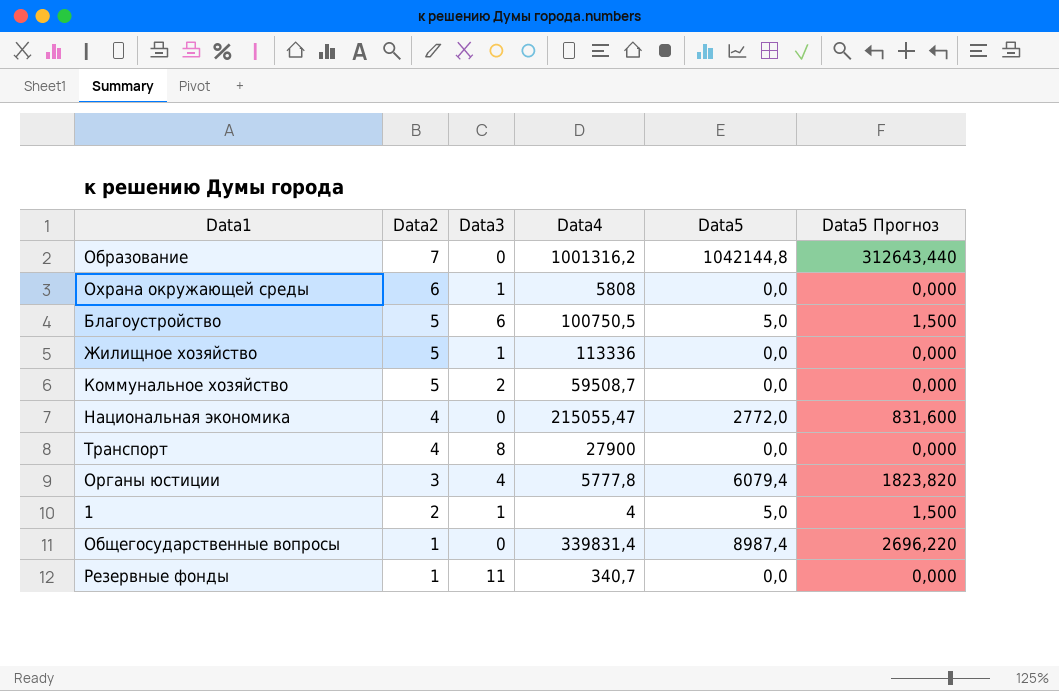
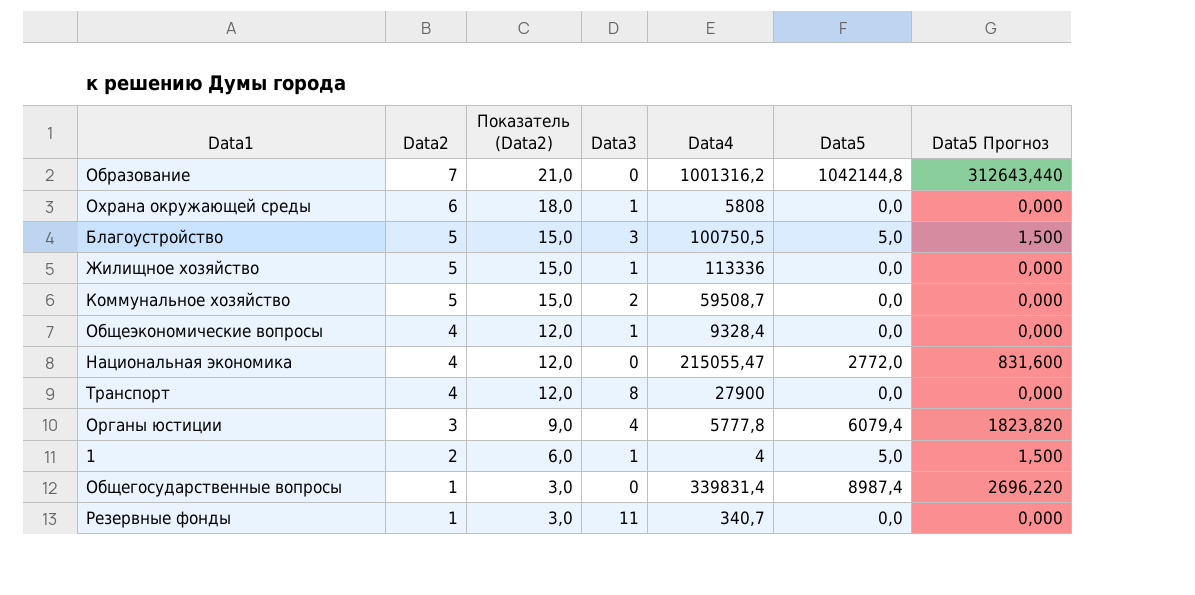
column Показатель (Data2) | formula: none -> [Data2] * 3
Благоустройство | Data3: 6 -> 3
row Общеэкономические вопросы: none -> 4 | 12,0 | 1 | 9328,4 | 0,0 | 0,000

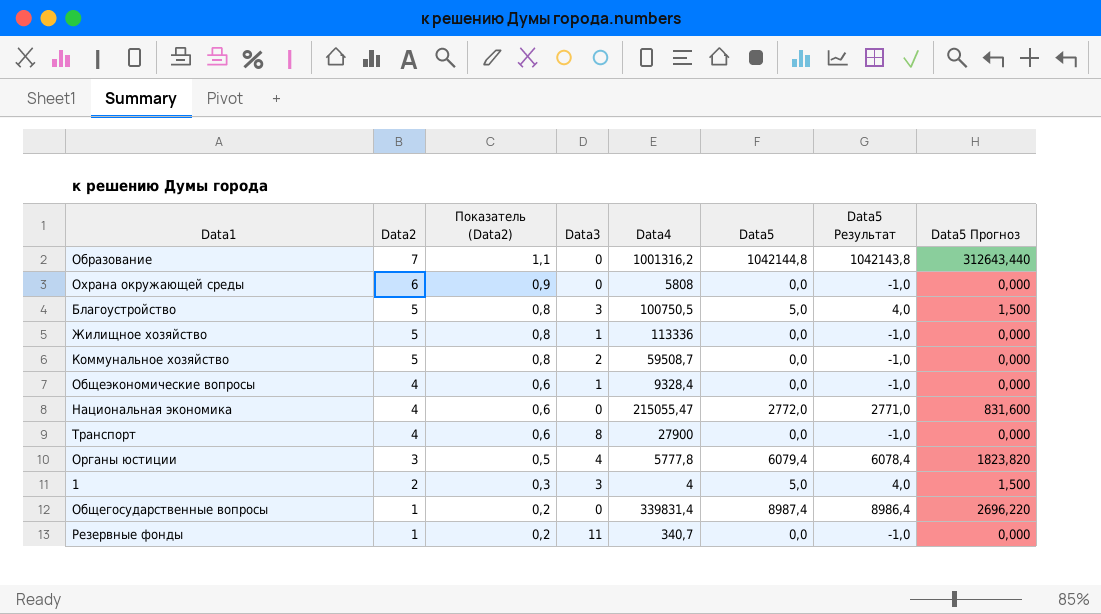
column Показатель (Data2) | formula: [Data2] * 3 -> [Data2] * 0,15
column Data5 Результат | formula: none -> [Data5] - 1
Охрана окружающей среды | Data3: 1 -> 0
1 | Data3: 1 -> 3

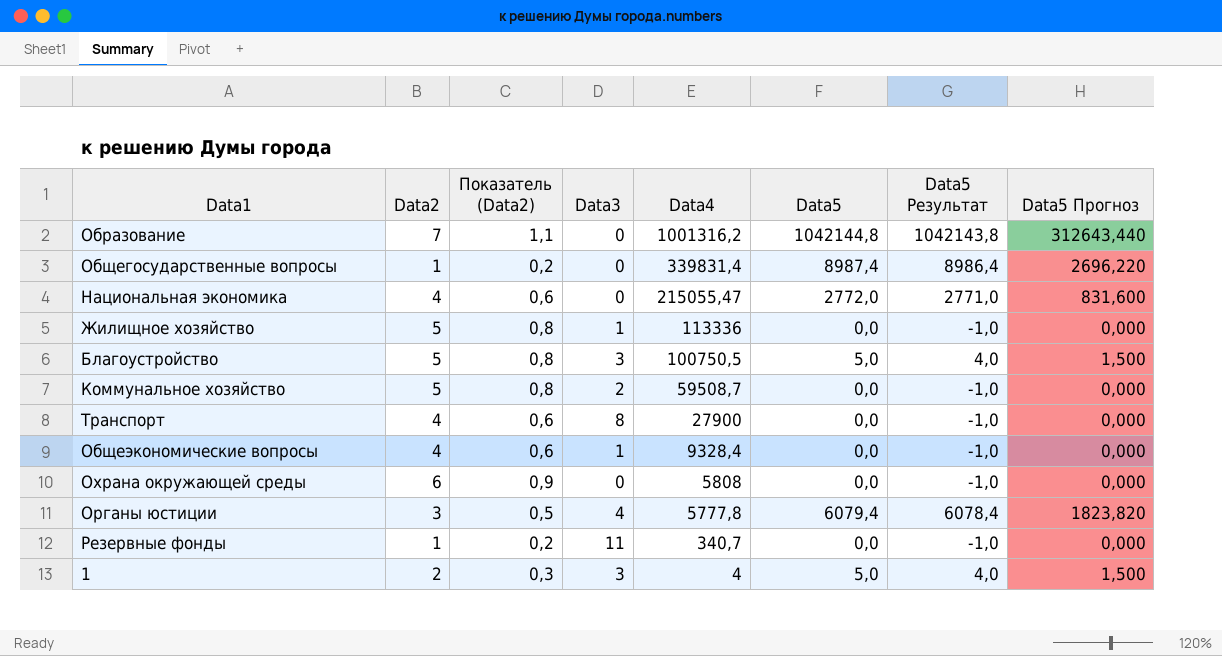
row order: Data2 descending -> Data4 descending

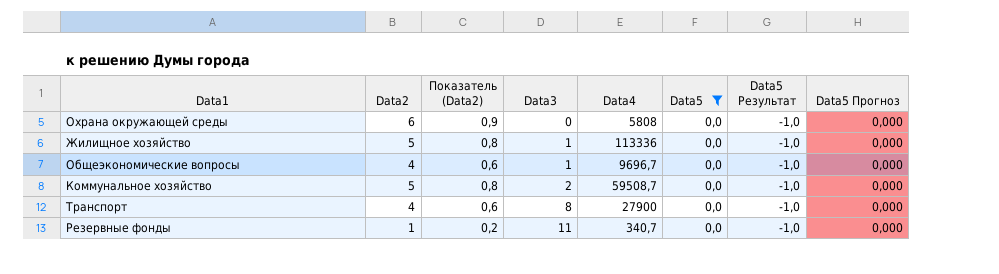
filter: none -> Data5 = 0,0
row order: Data4 descending -> Data3 ascending
Общеэкономические вопросы | Data4: 9328,4 -> 9696,7

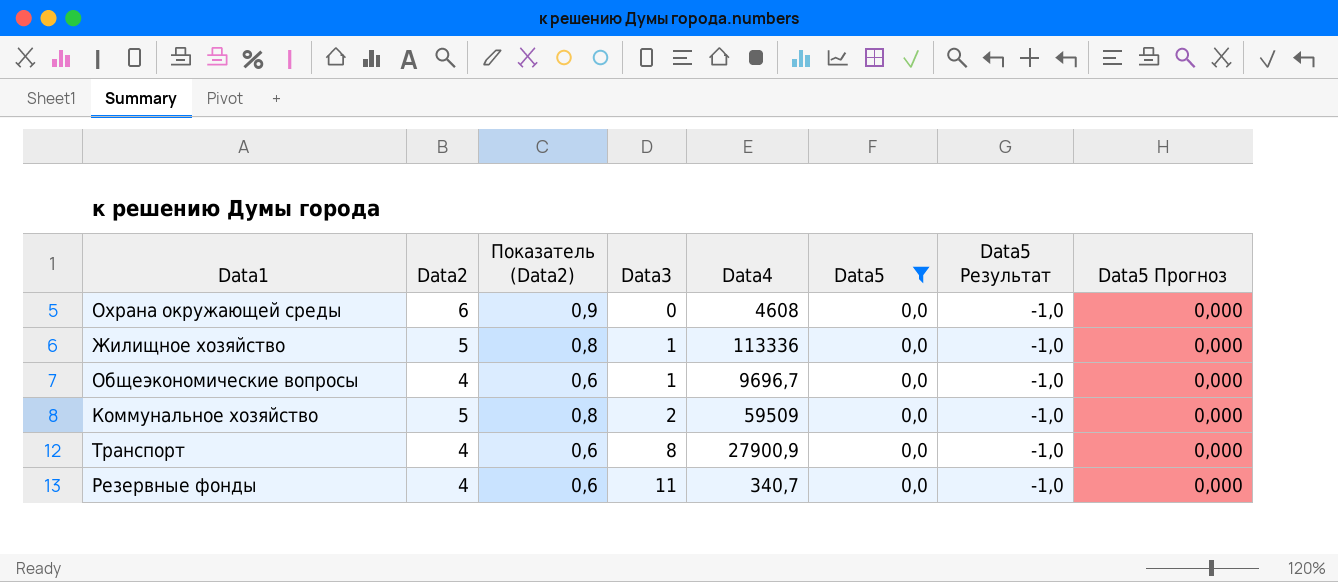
Охрана окружающей среды | Data4: 5808 -> 4608
Коммунальное хозяйство | Data4: 59508,7 -> 59509
Транспорт | Data4: 27900 -> 27900,9
Резервные фонды | Data2: 1 -> 4
Резервные фонды | Показатель (Data2): 0,2 -> 0,6

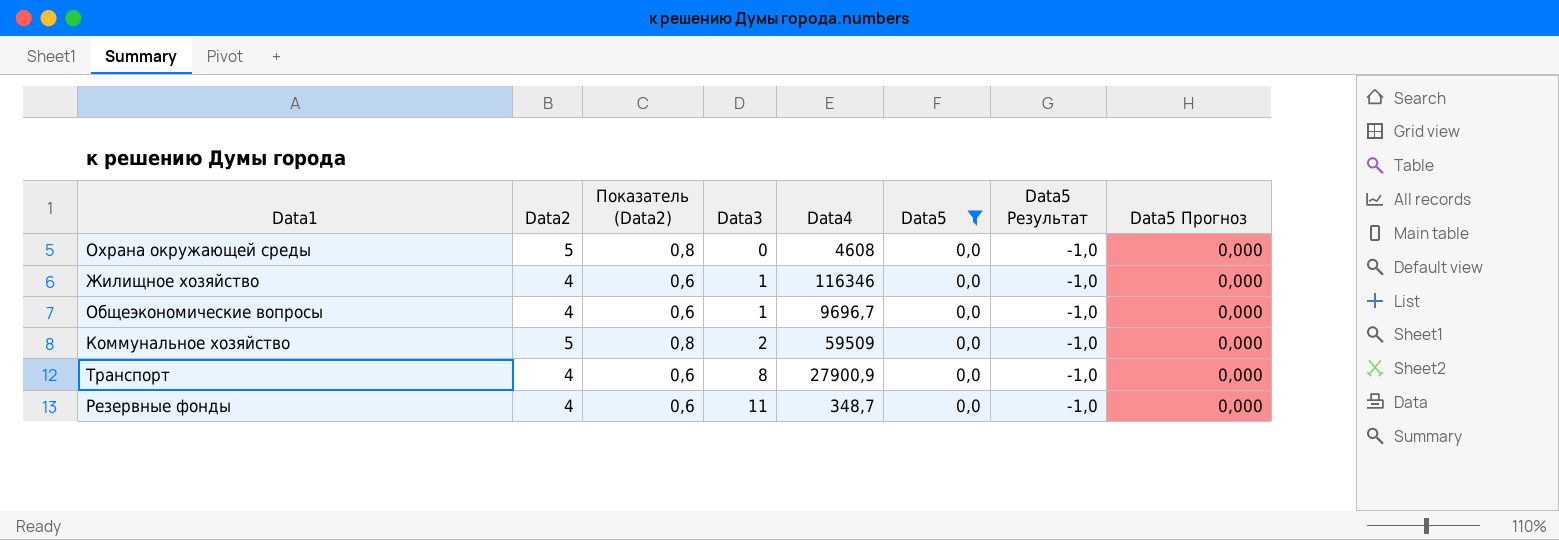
Охрана окружающей среды | Data2: 6 -> 5
Охрана окружающей среды | Показатель (Data2): 0,9 -> 0,8
Жилищное хозяйство | Data2: 5 -> 4
Жилищное хозяйство | Показатель (Data2): 0,8 -> 0,6
Жилищное хозяйство | Data4: 113336 -> 116346
Резервные фонды | Data4: 340,7 -> 348,7

